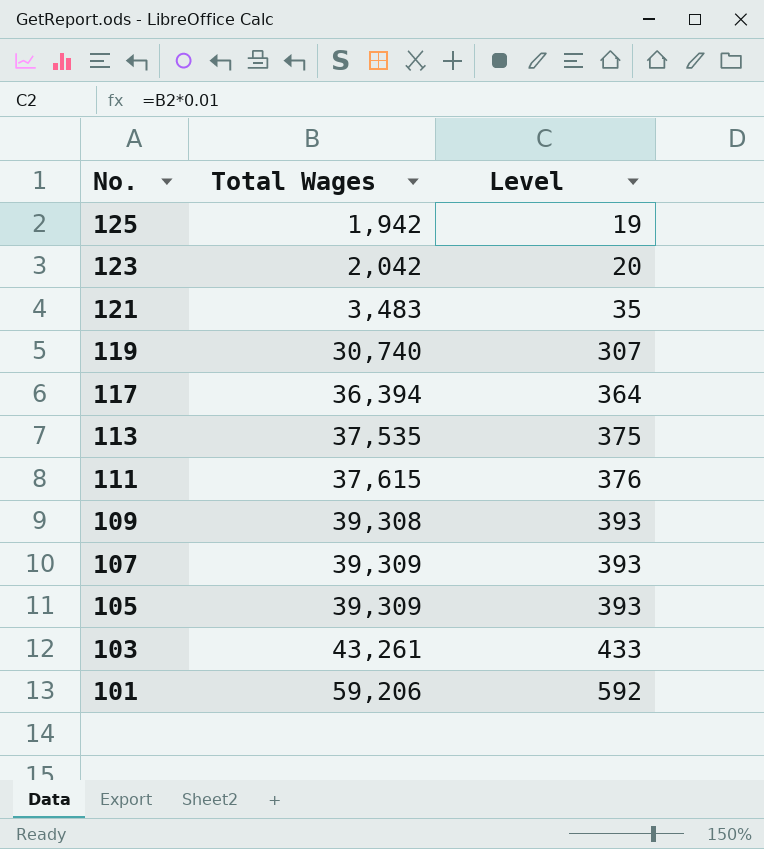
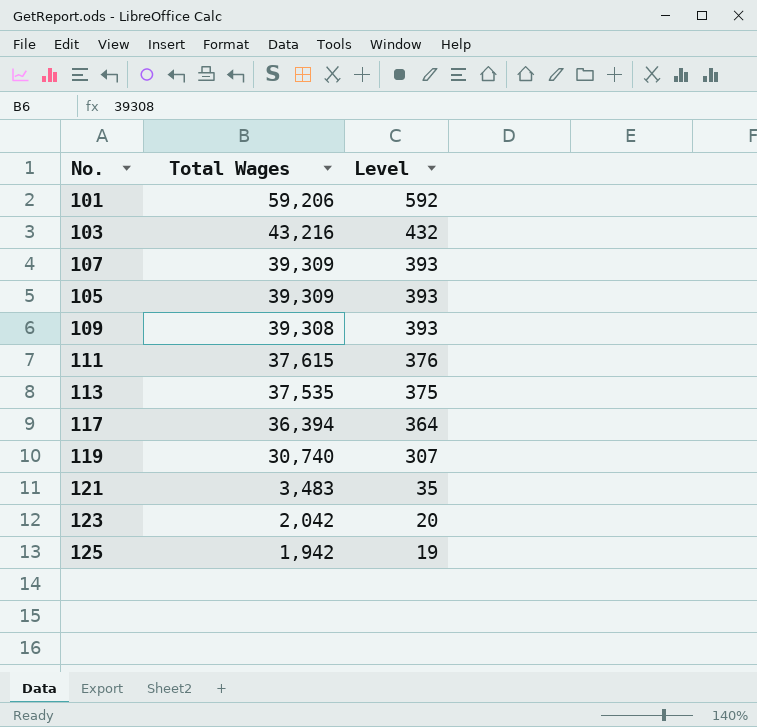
row order: No. descending -> Total Wages descending
103 | Total Wages: 43,261 -> 43,216
103 | Level: 433 -> 432

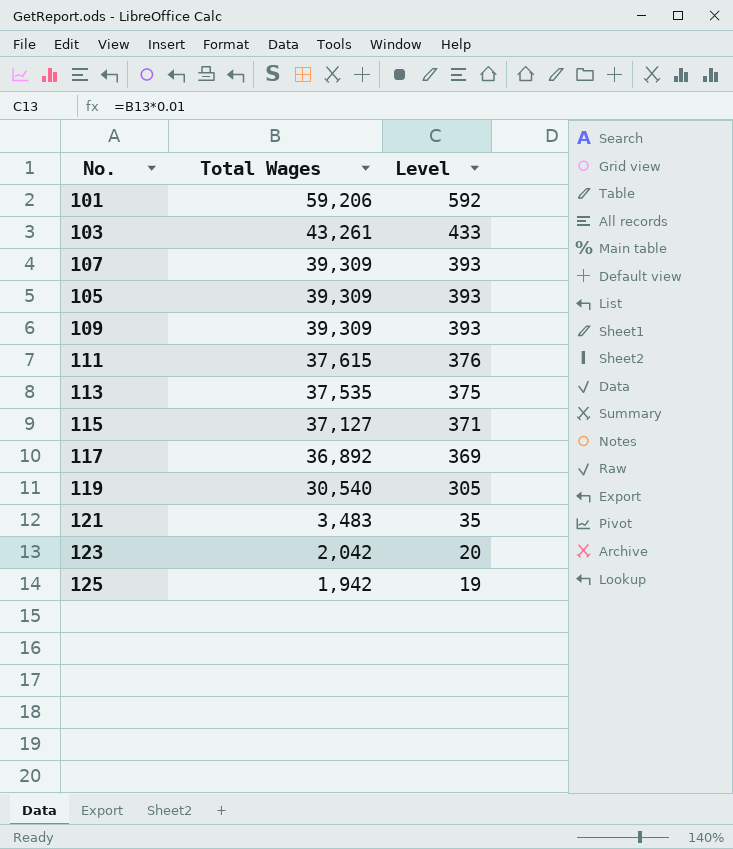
103 | Total Wages: 43,216 -> 43,261
103 | Level: 432 -> 433
109 | Total Wages: 39,308 -> 39,309
row 115: none -> 37,127 | 371
117 | Total Wages: 36,394 -> 36,892
117 | Level: 364 -> 369
119 | Total Wages: 30,740 -> 30,540
119 | Level: 307 -> 305

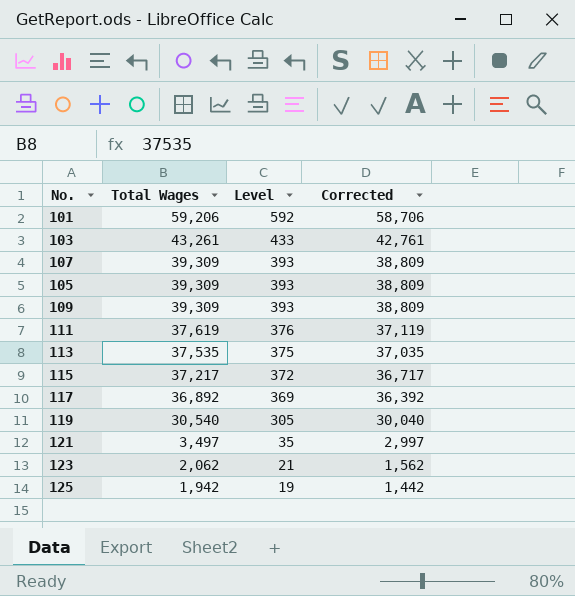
column Corrected | formula: none -> [Total Wages] - 500
111 | Total Wages: 37,615 -> 37,619
115 | Total Wages: 37,127 -> 37,217
115 | Level: 371 -> 372
121 | Total Wages: 3,483 -> 3,497
123 | Total Wages: 2,042 -> 2,062
123 | Level: 20 -> 21

